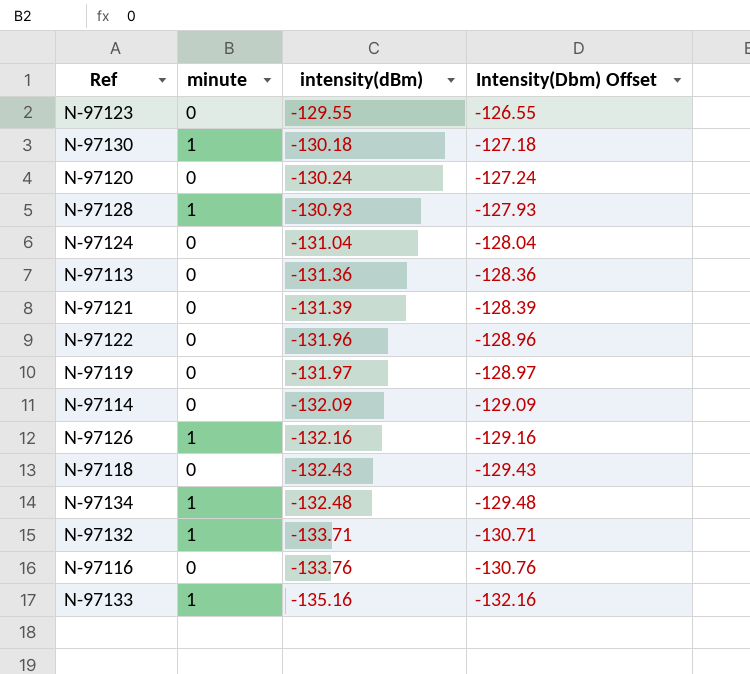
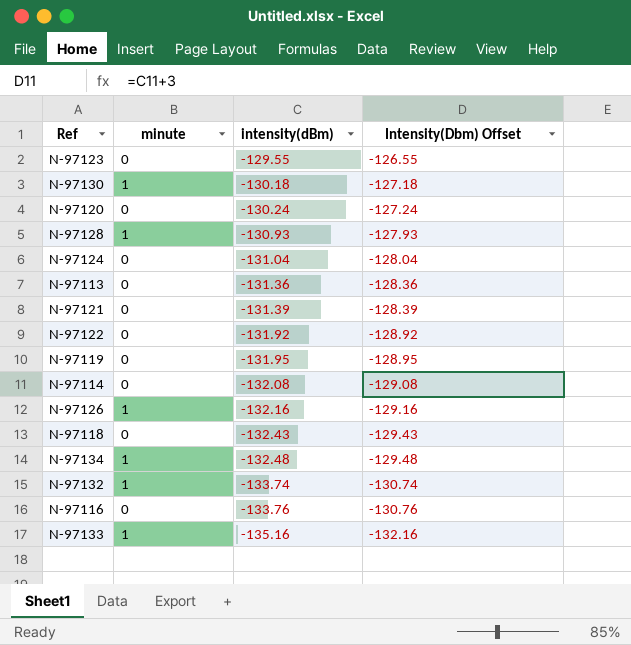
N-97122 | intensity(dBm): -131.96 -> -131.92
N-97122 | Intensity(Dbm) Offset: -128.96 -> -128.92
N-97119 | intensity(dBm): -131.97 -> -131.95
N-97119 | Intensity(Dbm) Offset: -128.97 -> -128.95
N-97114 | intensity(dBm): -132.09 -> -132.08
N-97114 | Intensity(Dbm) Offset: -129.09 -> -129.08
N-97132 | intensity(dBm): -133.71 -> -133.74
N-97132 | Intensity(Dbm) Offset: -130.71 -> -130.74

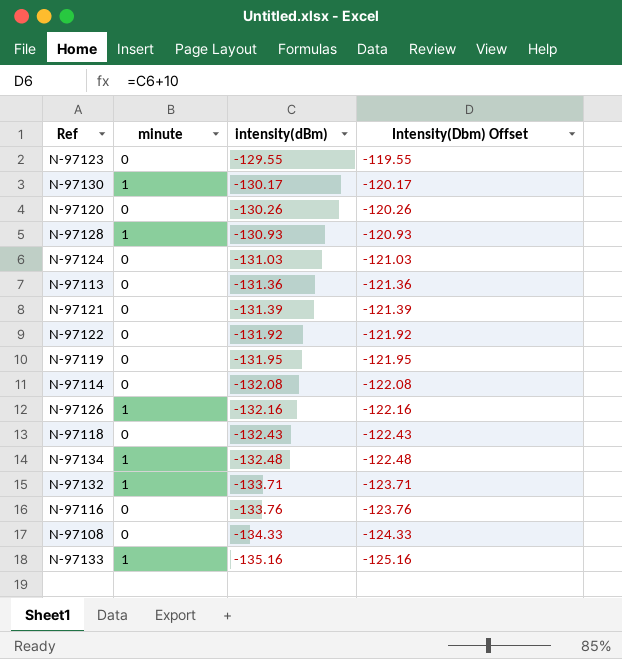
column Intensity(Dbm) Offset | formula: [intensity(dBm)] + 3 -> [intensity(dBm)] + 10
N-97130 | intensity(dBm): -130.18 -> -130.17
N-97120 | intensity(dBm): -130.24 -> -130.26
N-97124 | intensity(dBm): -131.04 -> -131.03
N-97132 | intensity(dBm): -133.74 -> -133.71
row N-97108: none -> 0 | -134.33 | -124.33

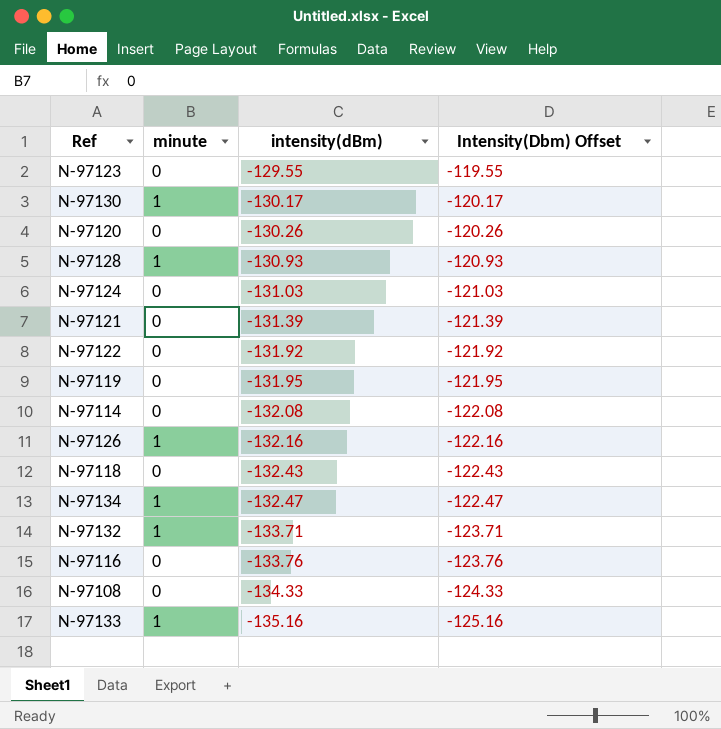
row N-97113: 0 | -131.36 | -121.36 -> none
N-97134 | intensity(dBm): -132.48 -> -132.47
N-97134 | Intensity(Dbm) Offset: -122.48 -> -122.47

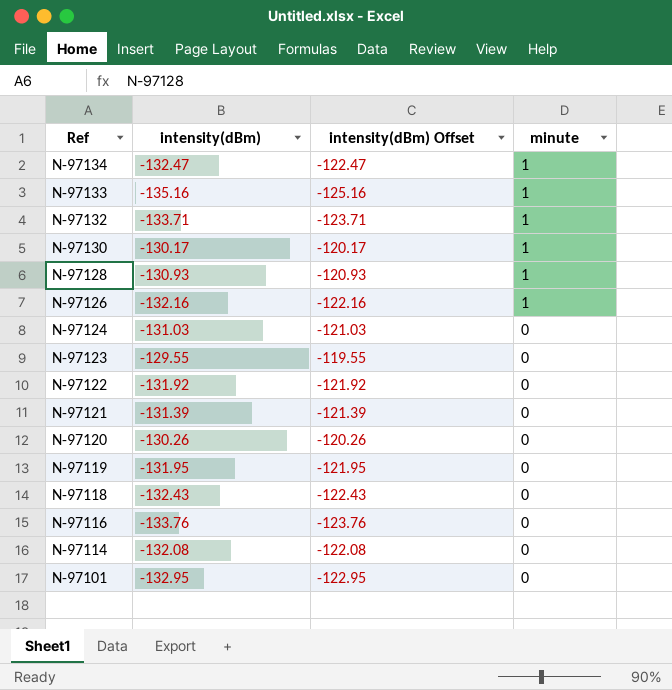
row order: intensity(dBm) descending -> Ref descending
column name: Intensity(Dbm) Offset -> intensity(dBm) Offset
column minute | position: 2 -> 4
row N-97108: 0 | -134.33 | -124.33 -> none
row N-97101: none -> -132.95 | -122.95 | 0

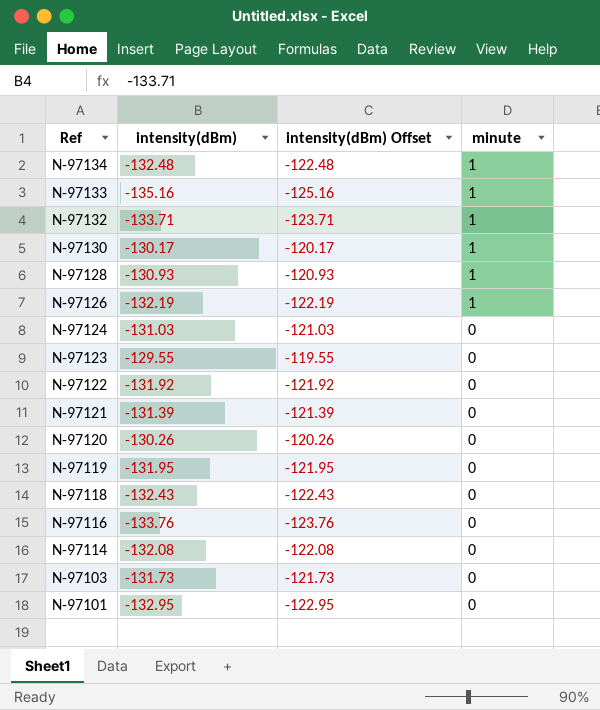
N-97134 | intensity(dBm): -132.47 -> -132.48
N-97134 | intensity(dBm) Offset: -122.47 -> -122.48
N-97126 | intensity(dBm): -132.16 -> -132.19
N-97126 | intensity(dBm) Offset: -122.16 -> -122.19
row N-97103: none -> -131.73 | -121.73 | 0

